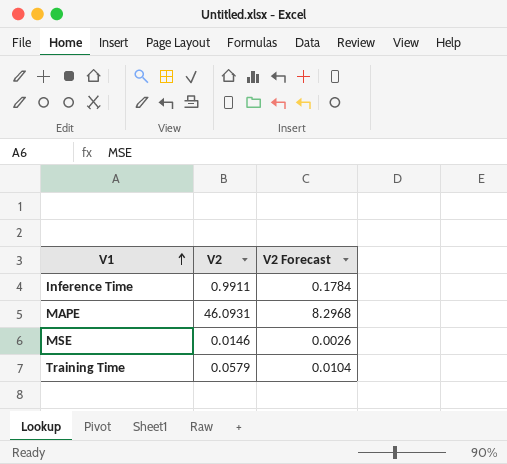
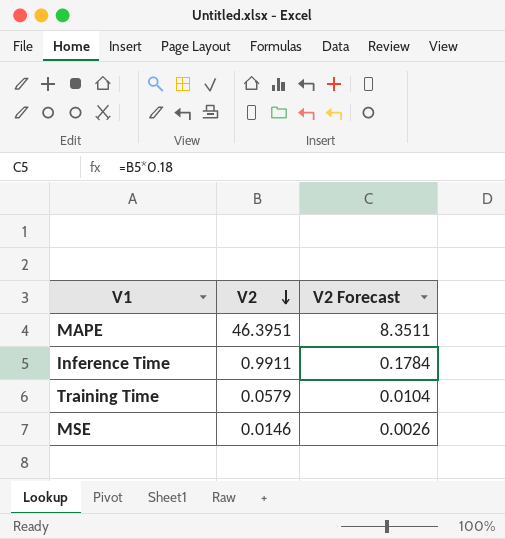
row order: V1 ascending -> V2 descending
MAPE | V2: 46.0931 -> 46.3951
MAPE | V2 Forecast: 8.2968 -> 8.3511

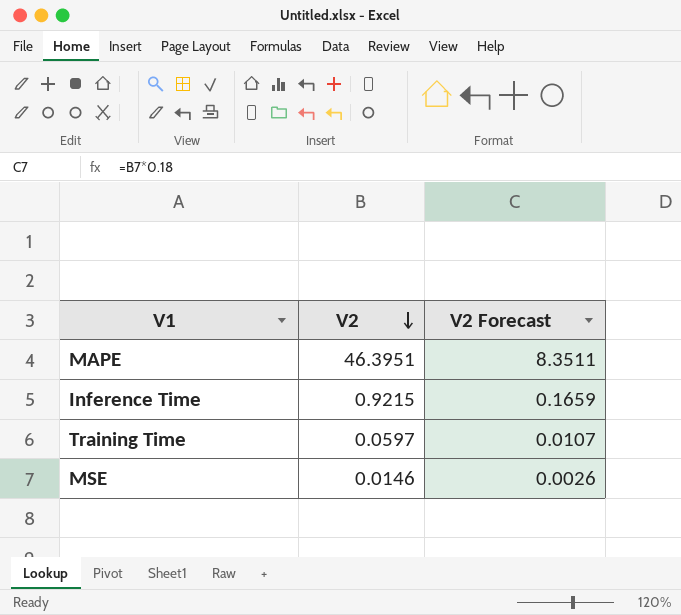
Inference Time | V2: 0.9911 -> 0.9215
Inference Time | V2 Forecast: 0.1784 -> 0.1659
Training Time | V2: 0.0579 -> 0.0597
Training Time | V2 Forecast: 0.0104 -> 0.0107

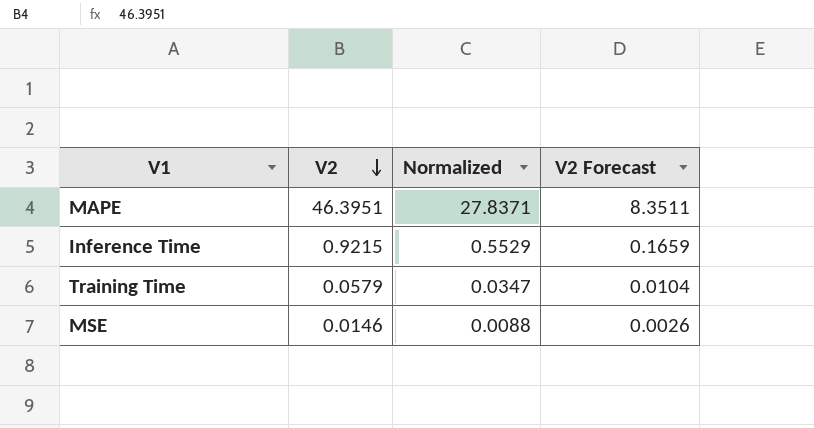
column Normalized | formula: none -> [V2] * 0.6
Training Time | V2: 0.0597 -> 0.0579
Training Time | V2 Forecast: 0.0107 -> 0.0104

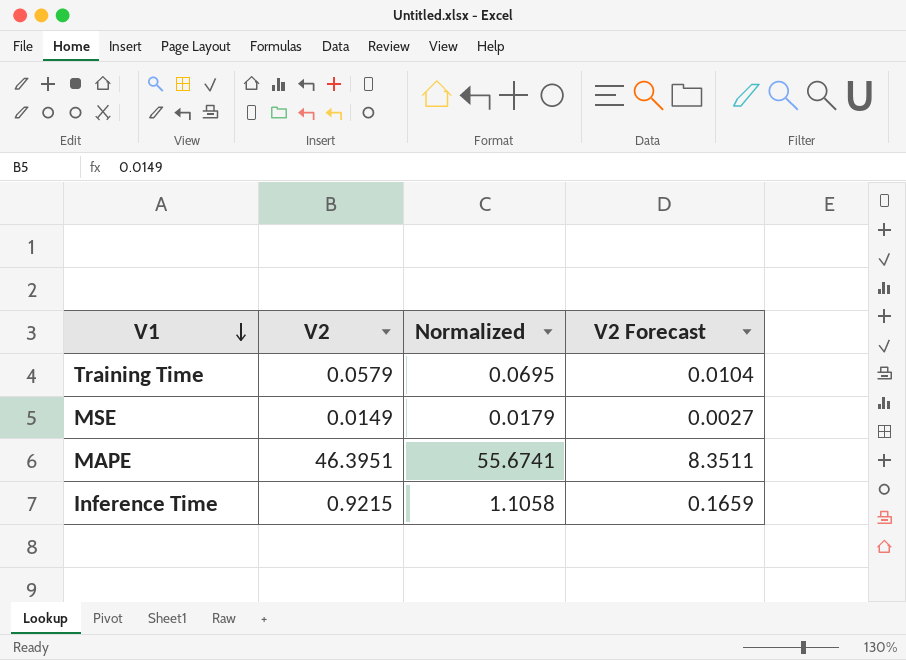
row order: V2 descending -> V1 descending
column Normalized | formula: [V2] * 0.6 -> [V2] * 1.2
MSE | V2: 0.0146 -> 0.0149
MSE | V2 Forecast: 0.0026 -> 0.0027

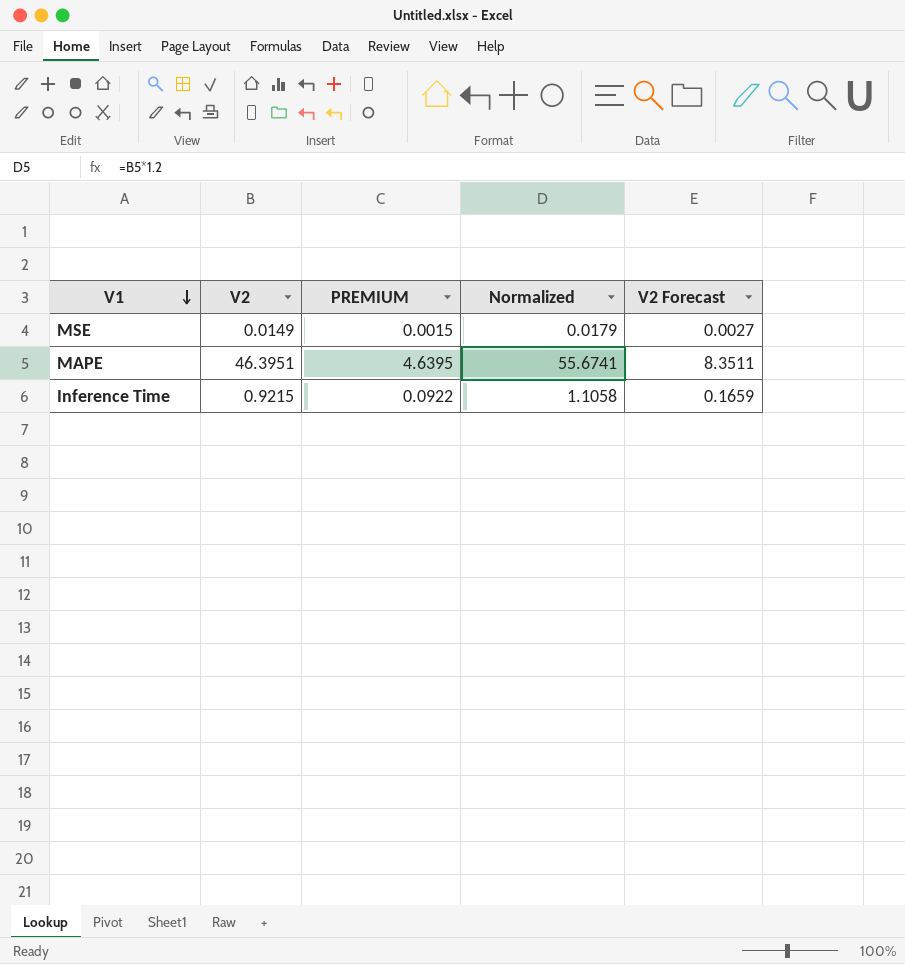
column PREMIUM | formula: none -> [V2] * 0.1
row Training Time: 0.0579 | 0.0695 | 0.0104 -> none

